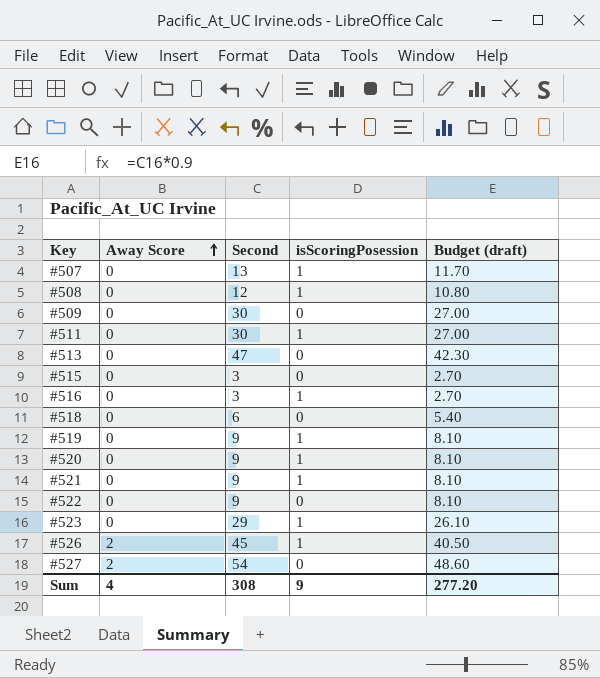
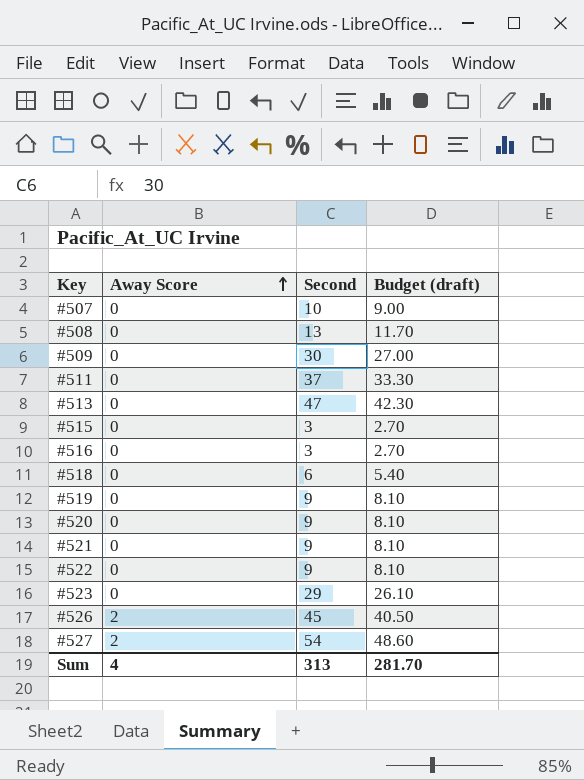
column isScoringPosession | position: 4 -> none
#507 | Second: 13 -> 10
#507 | Budget (draft): 11.70 -> 9.00
#508 | Second: 12 -> 13
#508 | Budget (draft): 10.80 -> 11.70
#511 | Second: 30 -> 37
#511 | Budget (draft): 27.00 -> 33.30
Sum | Second: 308 -> 313
Sum | Budget (draft): 277.20 -> 281.70

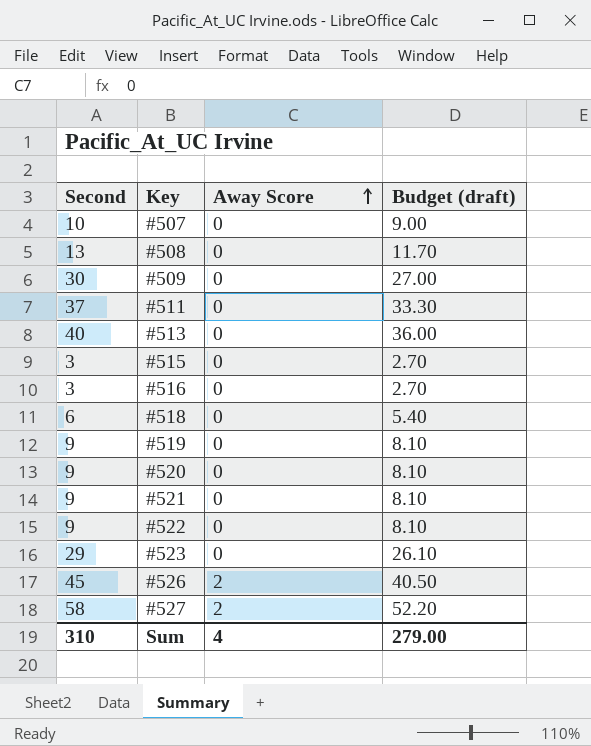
column Second | position: 3 -> 1
#513 | Second: 47 -> 40
#513 | Budget (draft): 42.30 -> 36.00
#527 | Second: 54 -> 58
#527 | Budget (draft): 48.60 -> 52.20
Sum | Second: 313 -> 310
Sum | Budget (draft): 281.70 -> 279.00

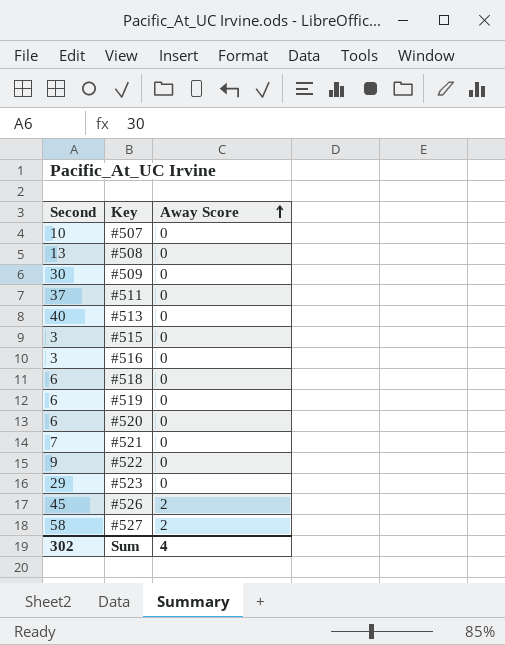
column Budget (draft) | formula: [Second] * 0.9 -> none
#519 | Second: 9 -> 6
#520 | Second: 9 -> 6
#521 | Second: 9 -> 7
Sum | Second: 310 -> 302

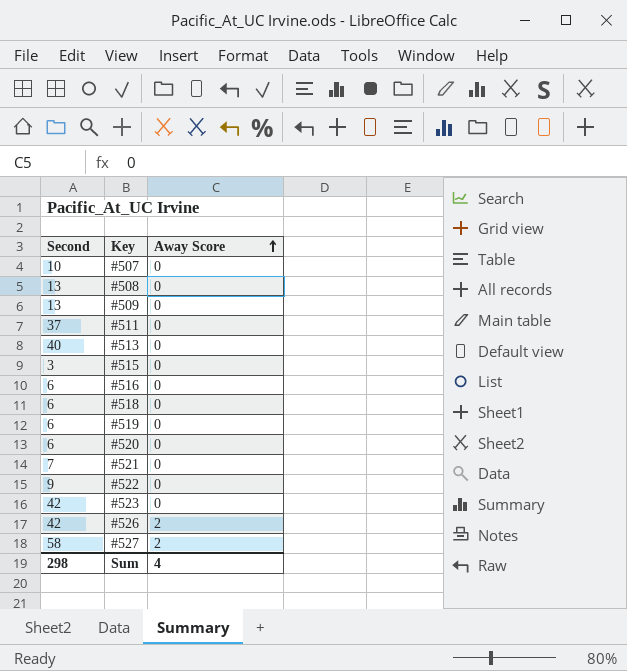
#509 | Second: 30 -> 13
#516 | Second: 3 -> 6
#523 | Second: 29 -> 42
#526 | Second: 45 -> 42
Sum | Second: 302 -> 298

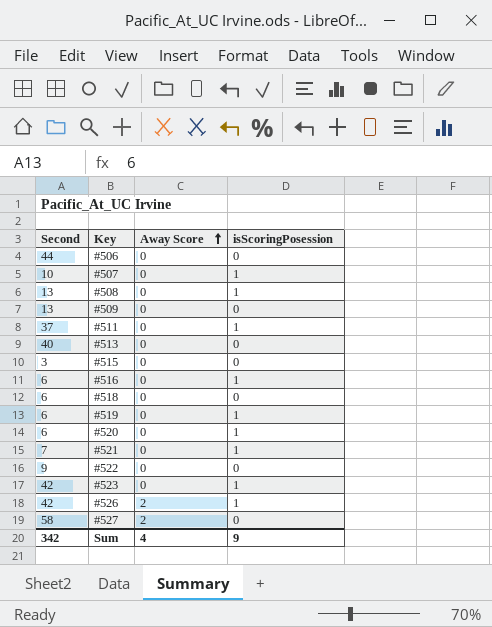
column isScoringPosession | position: none -> 4
row #506: none -> 44 | 0 | 0
Sum | Second: 298 -> 342

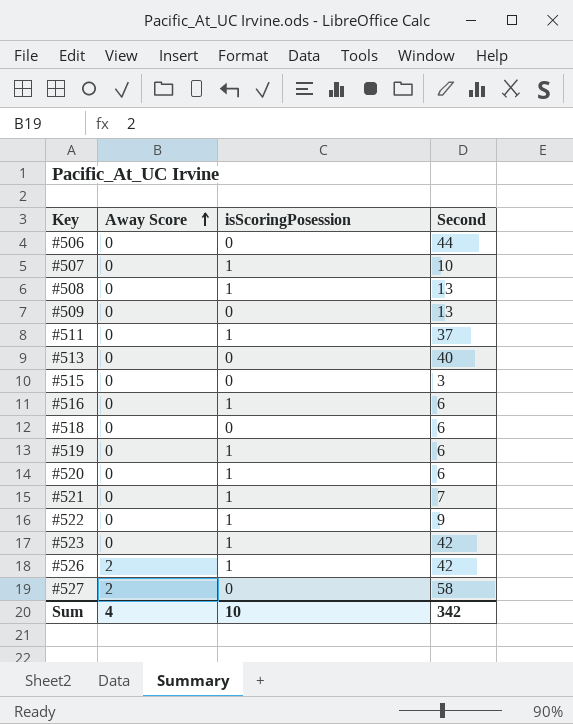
column Second | position: 1 -> 4
#522 | isScoringPosession: 0 -> 1
Sum | isScoringPosession: 9 -> 10

